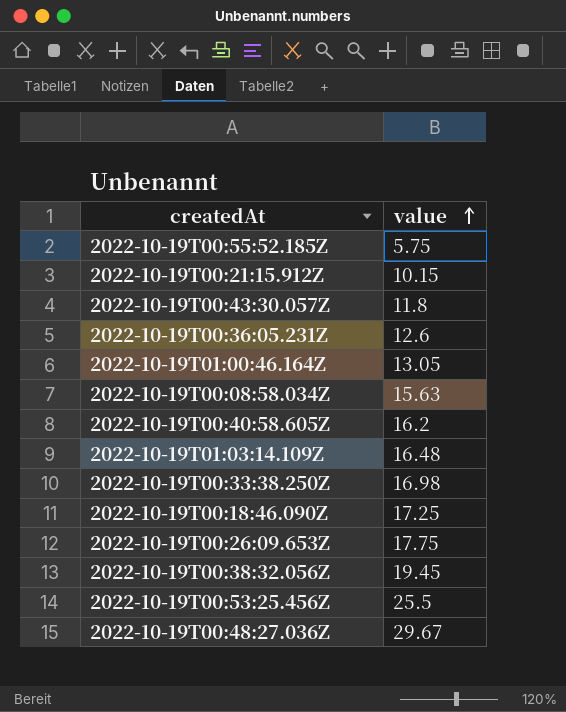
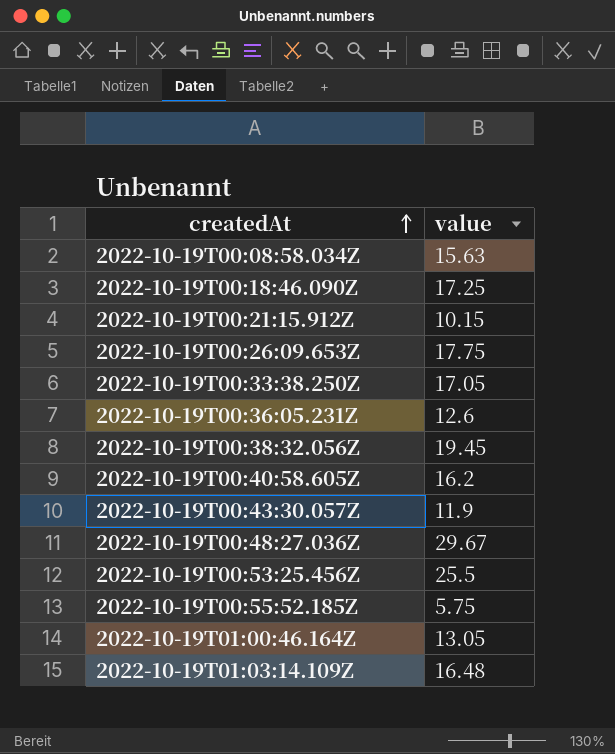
row order: value ascending -> createdAt ascending
2022-10-19T00:33:38.250Z | value: 16.98 -> 17.05
2022-10-19T00:43:30.057Z | value: 11.8 -> 11.9

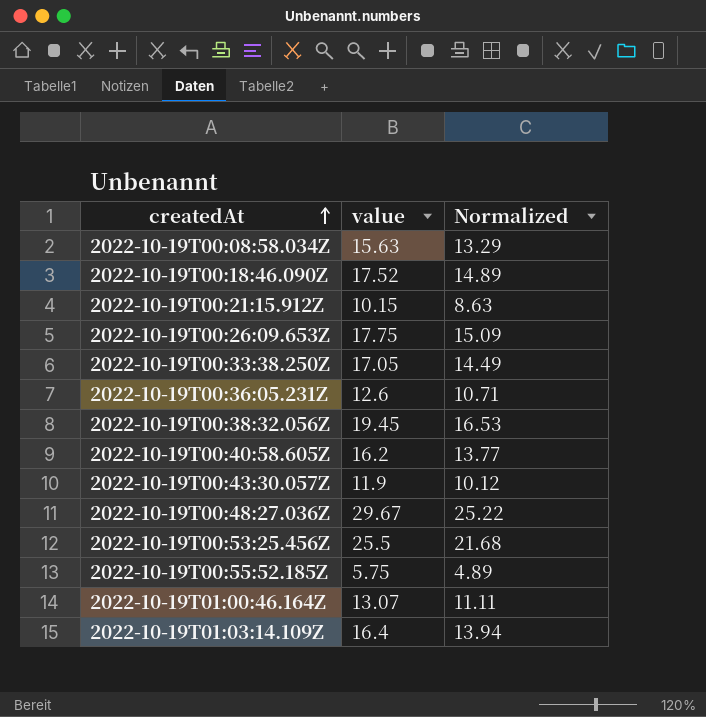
column Normalized | formula: none -> [value] * 0.85
2022-10-19T00:18:46.090Z | value: 17.25 -> 17.52
2022-10-19T01:00:46.164Z | value: 13.05 -> 13.07
2022-10-19T01:03:14.109Z | value: 16.48 -> 16.4

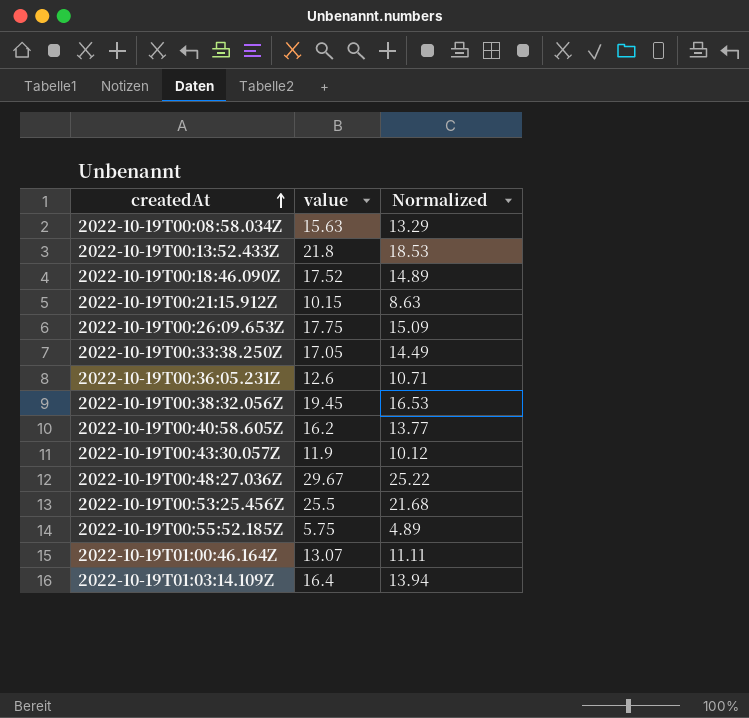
row 2022-10-19T00:13:52.433Z: none -> 21.8 | 18.53

